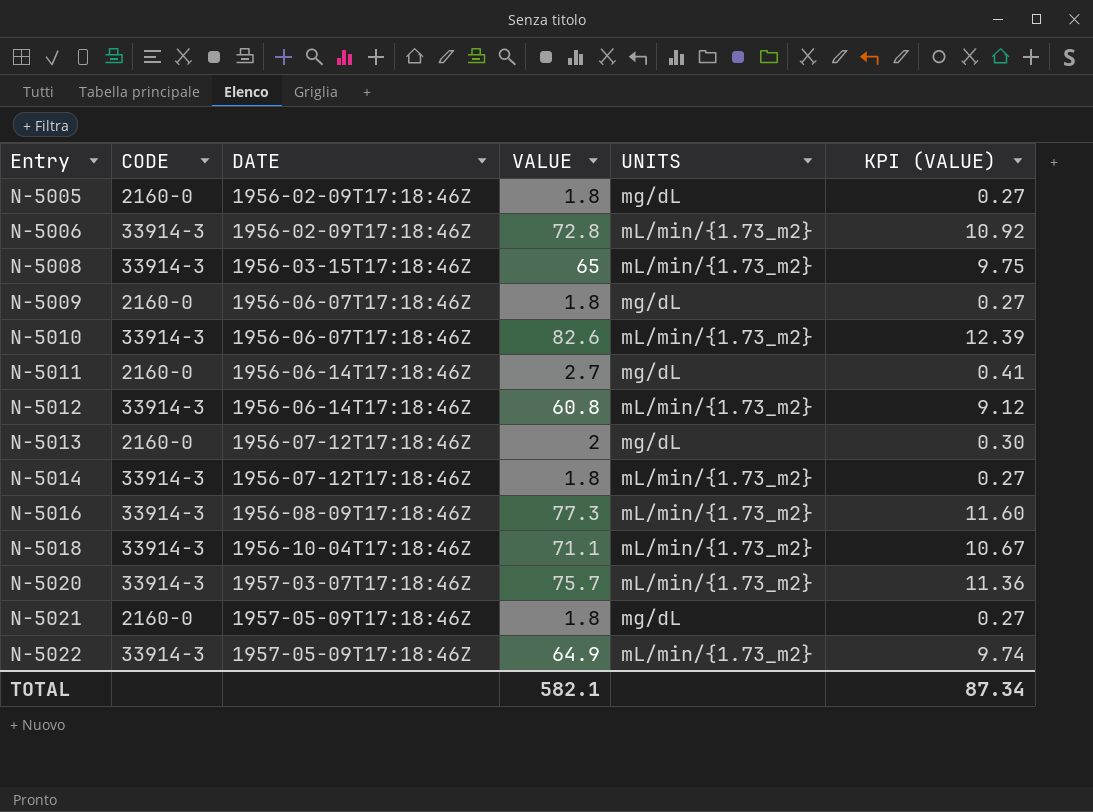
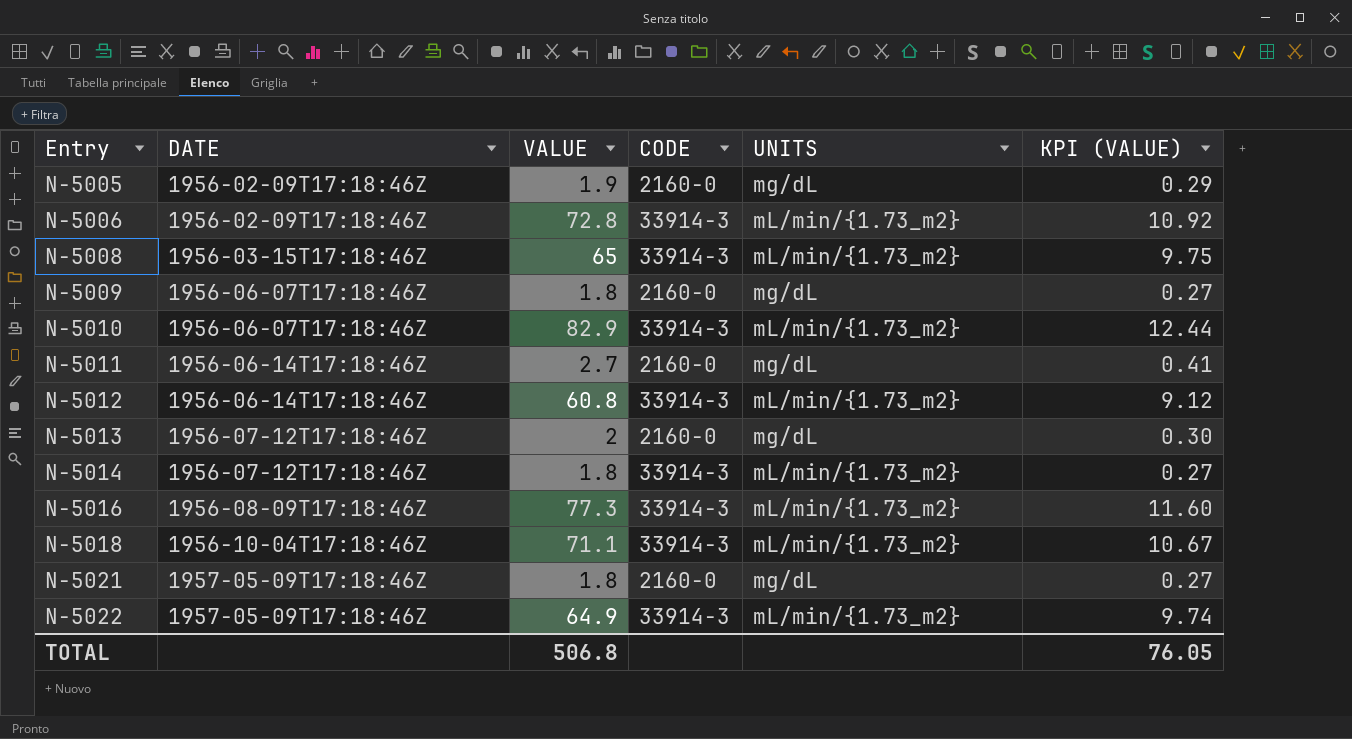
column CODE | position: 2 -> 4
row N-5020: 33914-3 | 1957-03-07T17:18:46Z | 75.7 | mL/min/{1.73_m2} | 11.36 -> none
N-5005 | VALUE: 1.8 -> 1.9
N-5005 | KPI (VALUE): 0.27 -> 0.29
N-5010 | VALUE: 82.6 -> 82.9
N-5010 | KPI (VALUE): 12.39 -> 12.44
TOTAL | VALUE: 582.1 -> 506.8
TOTAL | KPI (VALUE): 87.34 -> 76.05

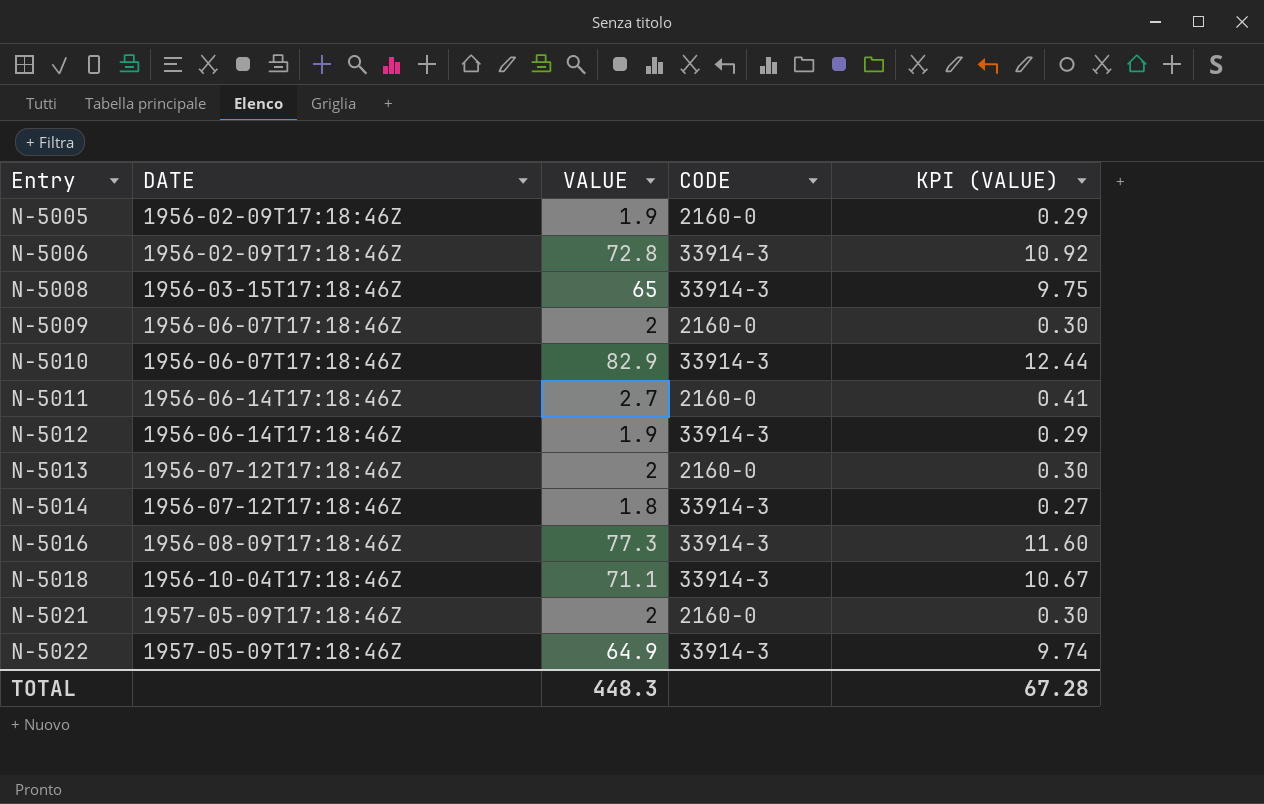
column UNITS | position: 5 -> none
N-5009 | VALUE: 1.8 -> 2
N-5009 | KPI (VALUE): 0.27 -> 0.30
N-5012 | VALUE: 60.8 -> 1.9
N-5012 | KPI (VALUE): 9.12 -> 0.29
N-5021 | VALUE: 1.8 -> 2
N-5021 | KPI (VALUE): 0.27 -> 0.30
TOTAL | VALUE: 506.8 -> 448.3
TOTAL | KPI (VALUE): 76.05 -> 67.28

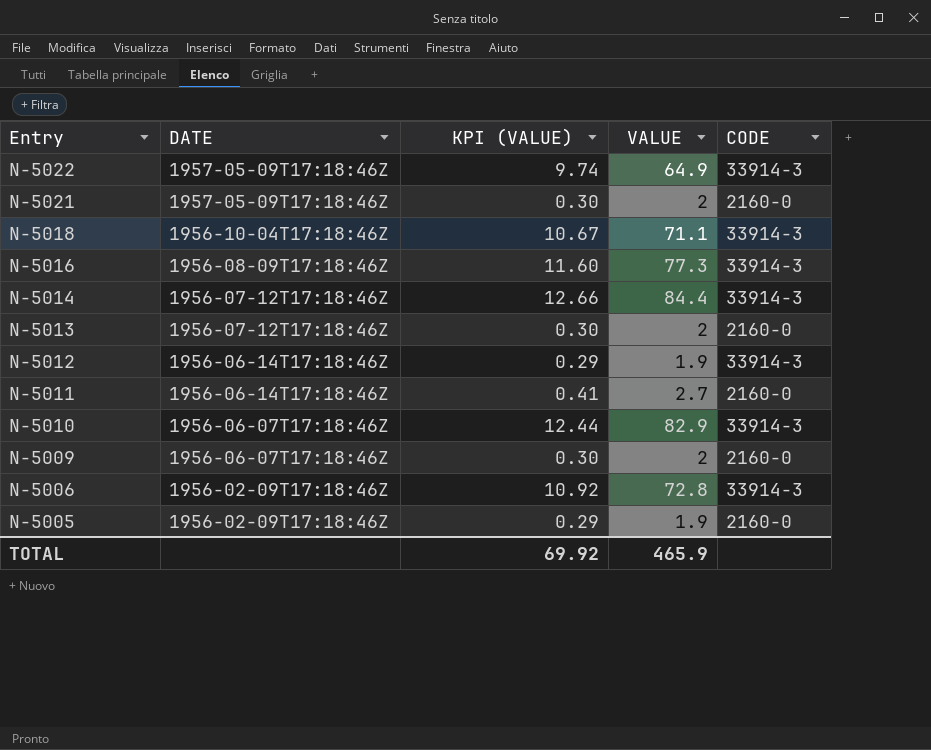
row order: Entry ascending -> Entry descending
column KPI (VALUE) | position: 5 -> 3
row N-5008: 1956-03-15T17:18:46Z | 65 | 33914-3 | 9.75 -> none
N-5014 | KPI (VALUE): 0.27 -> 12.66
N-5014 | VALUE: 1.8 -> 84.4
TOTAL | KPI (VALUE): 67.28 -> 69.92
TOTAL | VALUE: 448.3 -> 465.9

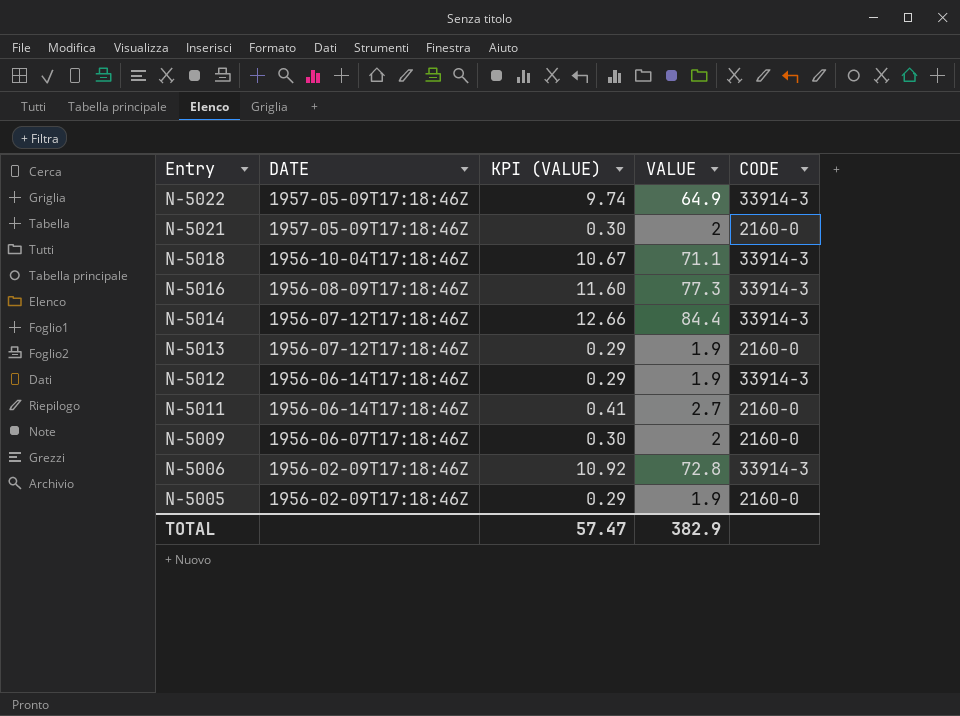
row N-5010: 1956-06-07T17:18:46Z | 12.44 | 82.9 | 33914-3 -> none
N-5013 | KPI (VALUE): 0.30 -> 0.29
N-5013 | VALUE: 2 -> 1.9
TOTAL | KPI (VALUE): 69.92 -> 57.47
TOTAL | VALUE: 465.9 -> 382.9

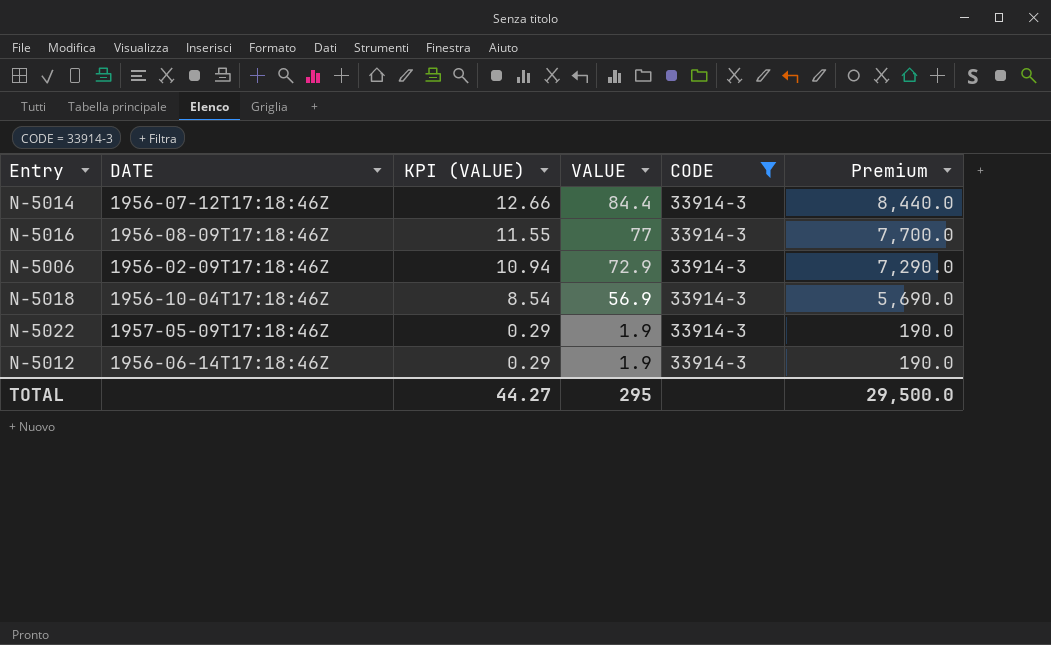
filter: none -> CODE = 33914-3
row order: Entry descending -> KPI (VALUE) descending
column Premium | formula: none -> [VALUE] * 100
N-5016 | KPI (VALUE): 11.60 -> 11.55
N-5016 | VALUE: 77.3 -> 77
N-5006 | KPI (VALUE): 10.92 -> 10.94
N-5006 | VALUE: 72.8 -> 72.9
N-5018 | KPI (VALUE): 10.67 -> 8.54
N-5018 | VALUE: 71.1 -> 56.9
N-5022 | KPI (VALUE): 9.74 -> 0.29
N-5022 | VALUE: 64.9 -> 1.9
TOTAL | KPI (VALUE): 57.47 -> 44.27
TOTAL | VALUE: 382.9 -> 295

